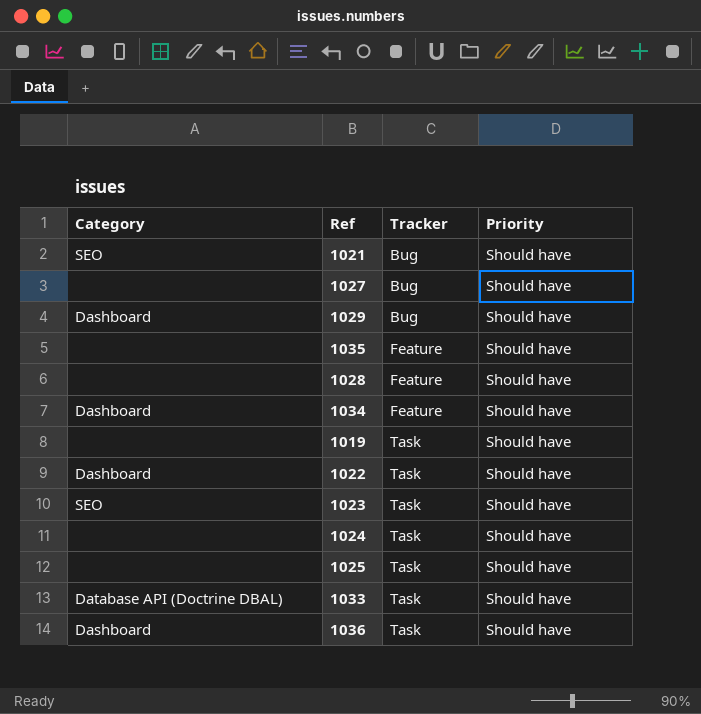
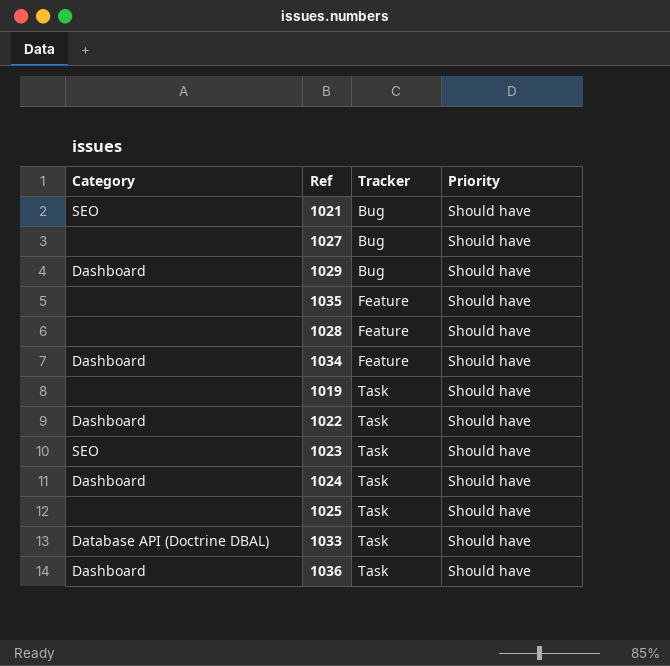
1024 | Category: none -> Dashboard

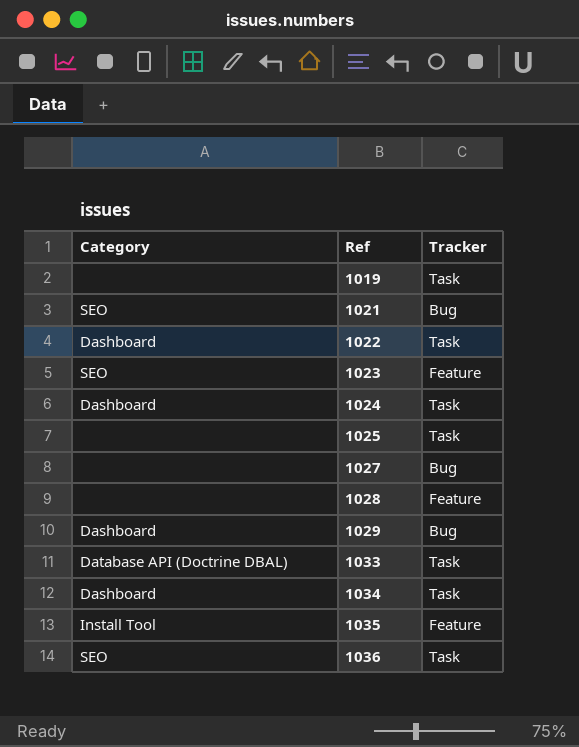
row order: Tracker ascending -> Ref ascending
column Priority | position: 4 -> none
1023 | Tracker: Task -> Feature
1034 | Tracker: Feature -> Task
1035 | Category: none -> Install Tool
1036 | Category: Dashboard -> SEO

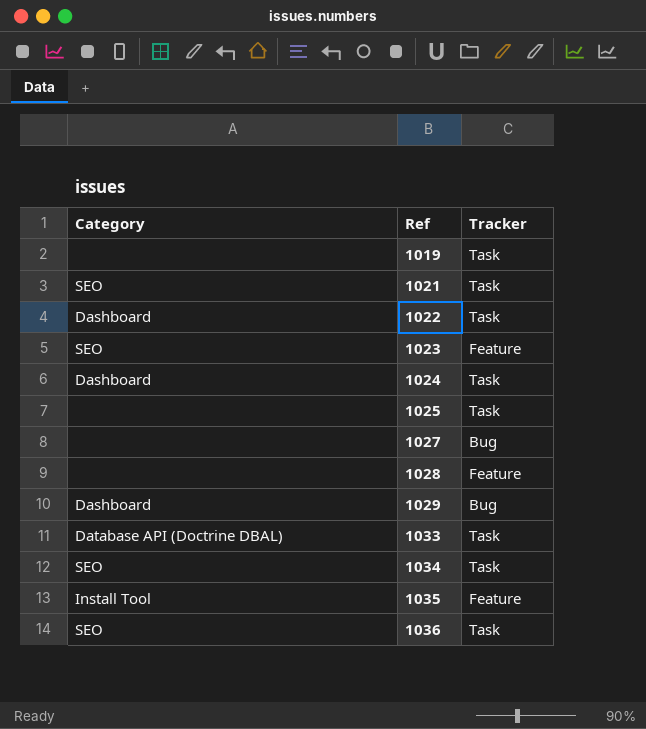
1021 | Tracker: Bug -> Task
1034 | Category: Dashboard -> SEO

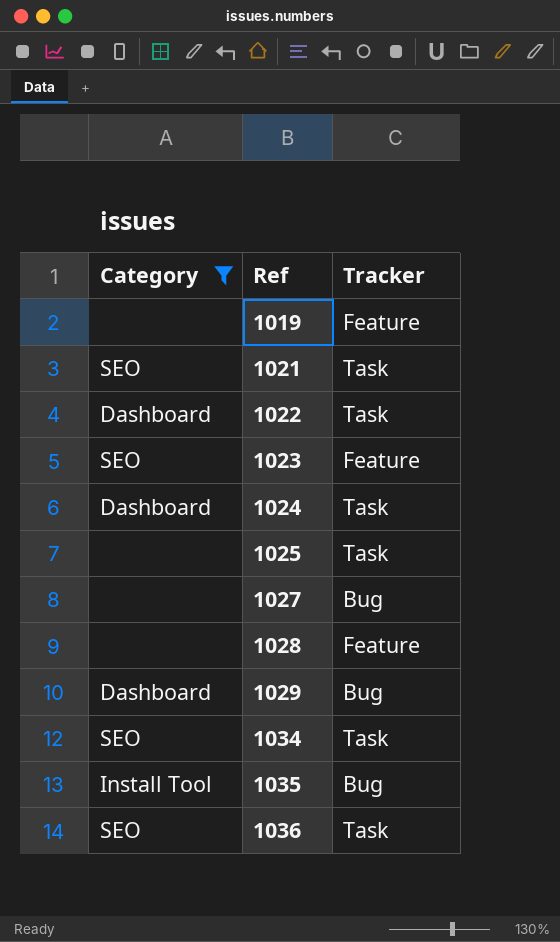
filter: none -> Category != Database API (Doctrine DBAL)
1019 | Tracker: Task -> Feature
1035 | Tracker: Feature -> Bug

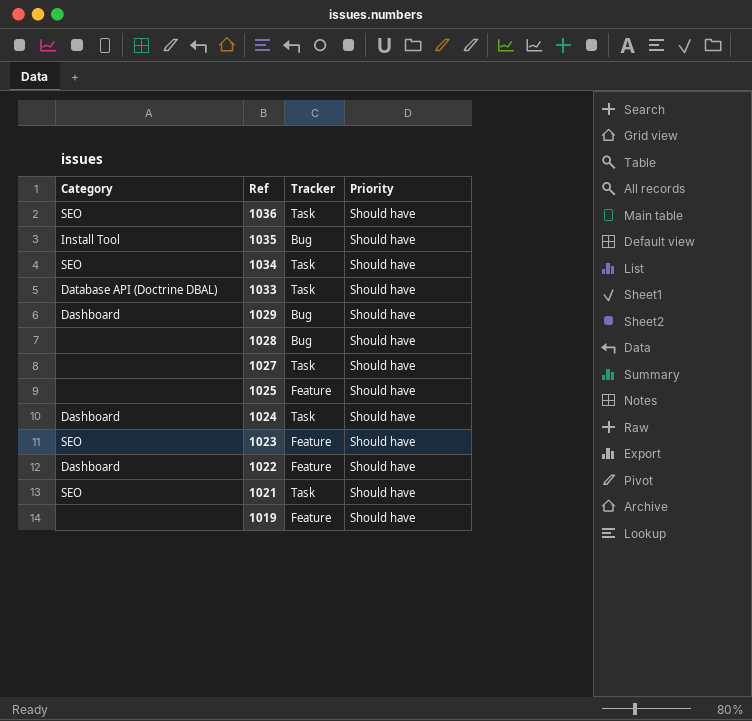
filter: Category != Database API (Doctrine DBAL) -> none
row order: Ref ascending -> Ref descending
column Priority | position: none -> 4
1028 | Tracker: Feature -> Bug
1027 | Tracker: Bug -> Task
1025 | Tracker: Task -> Feature
1022 | Tracker: Task -> Feature

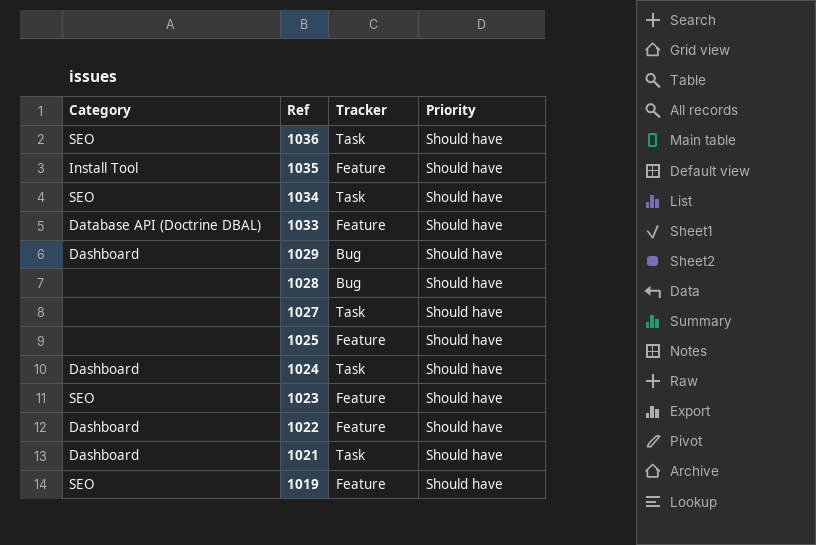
1035 | Tracker: Bug -> Feature
1033 | Tracker: Task -> Feature
1021 | Category: SEO -> Dashboard
1019 | Category: none -> SEO

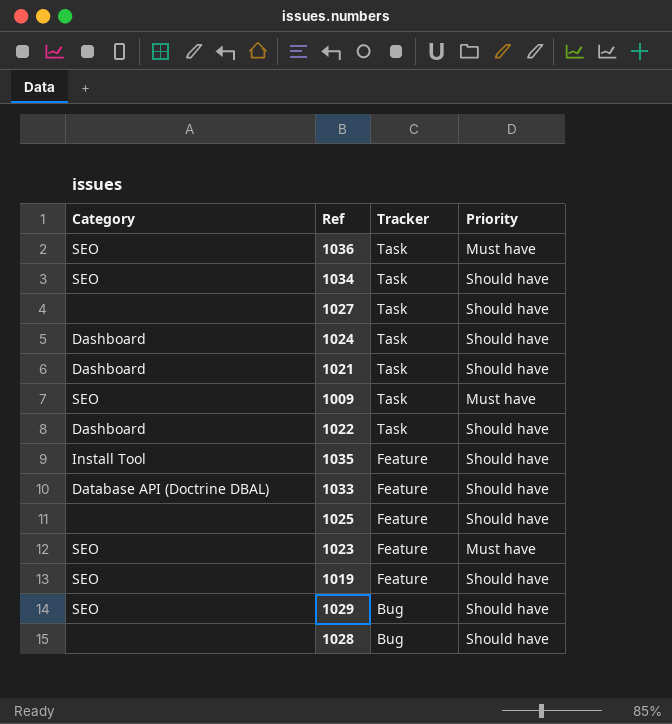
row order: Ref descending -> Tracker descending
1036 | Priority: Should have -> Must have
row 1009: none -> SEO | Task | Must have
1022 | Tracker: Feature -> Task
1023 | Priority: Should have -> Must have
1029 | Category: Dashboard -> SEO

